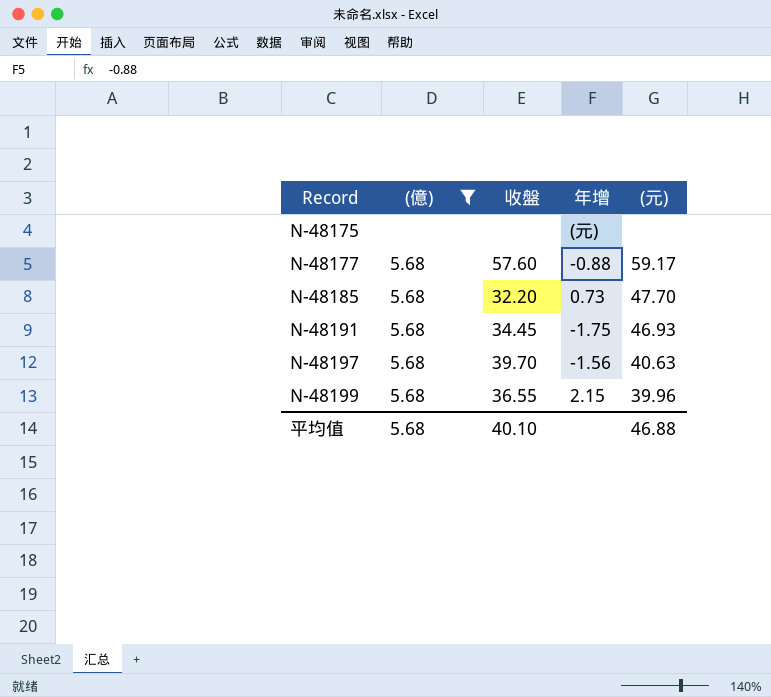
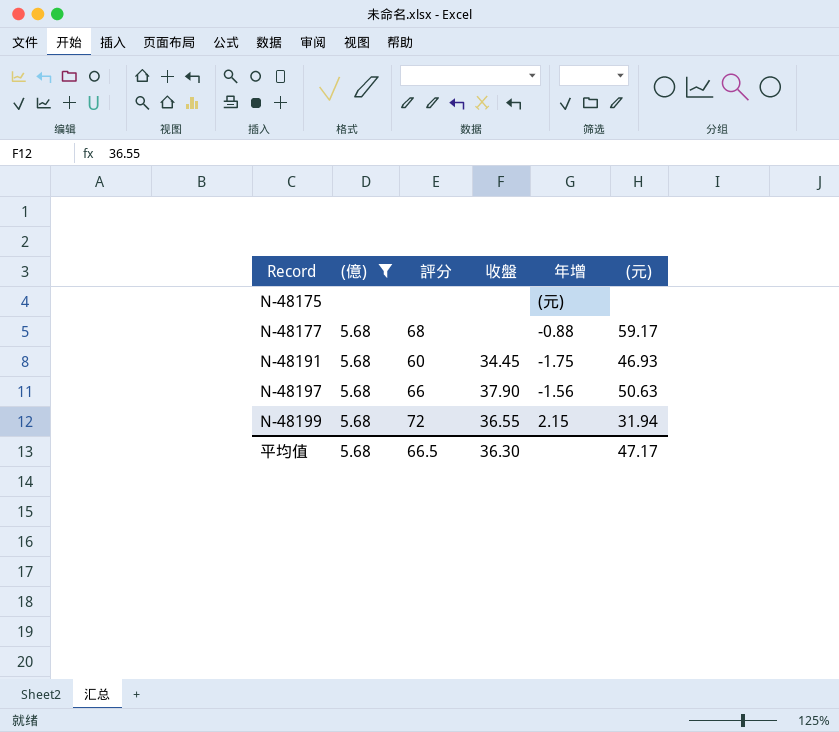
column 評分 | position: none -> 3
row N-48185: 5.68 | 32.20 | 0.73 | 47.70 -> none
N-48177 | 收盤: 57.60 -> none
N-48197 | 收盤: 39.70 -> 37.90
N-48197 | (元): 40.63 -> 50.63
N-48199 | (元): 39.96 -> 31.94
平均值 | 收盤: 40.10 -> 36.30
平均值 | (元): 46.88 -> 47.17

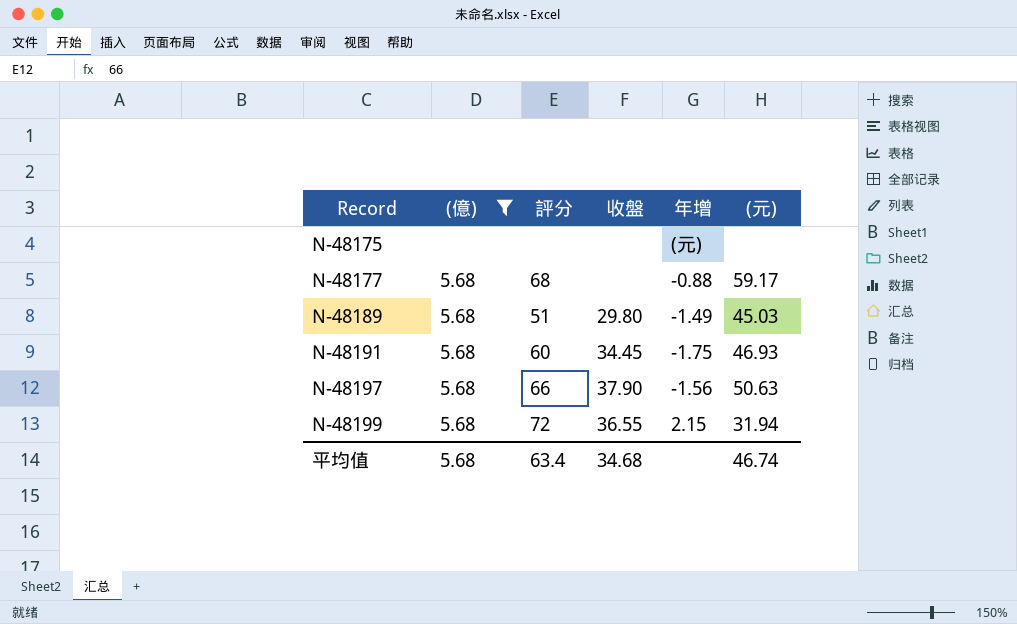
row N-48189: none -> 5.68 | 51 | 29.80 | -1.49 | 45.03
平均值 | 評分: 66.5 -> 63.4
平均值 | 收盤: 36.30 -> 34.68
平均值 | (元): 47.17 -> 46.74

